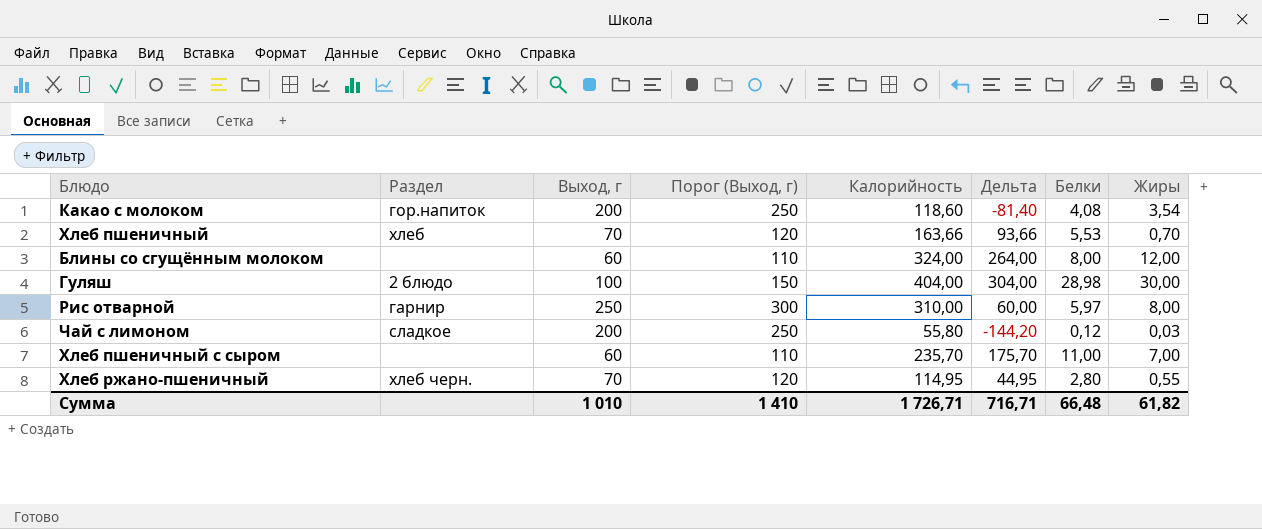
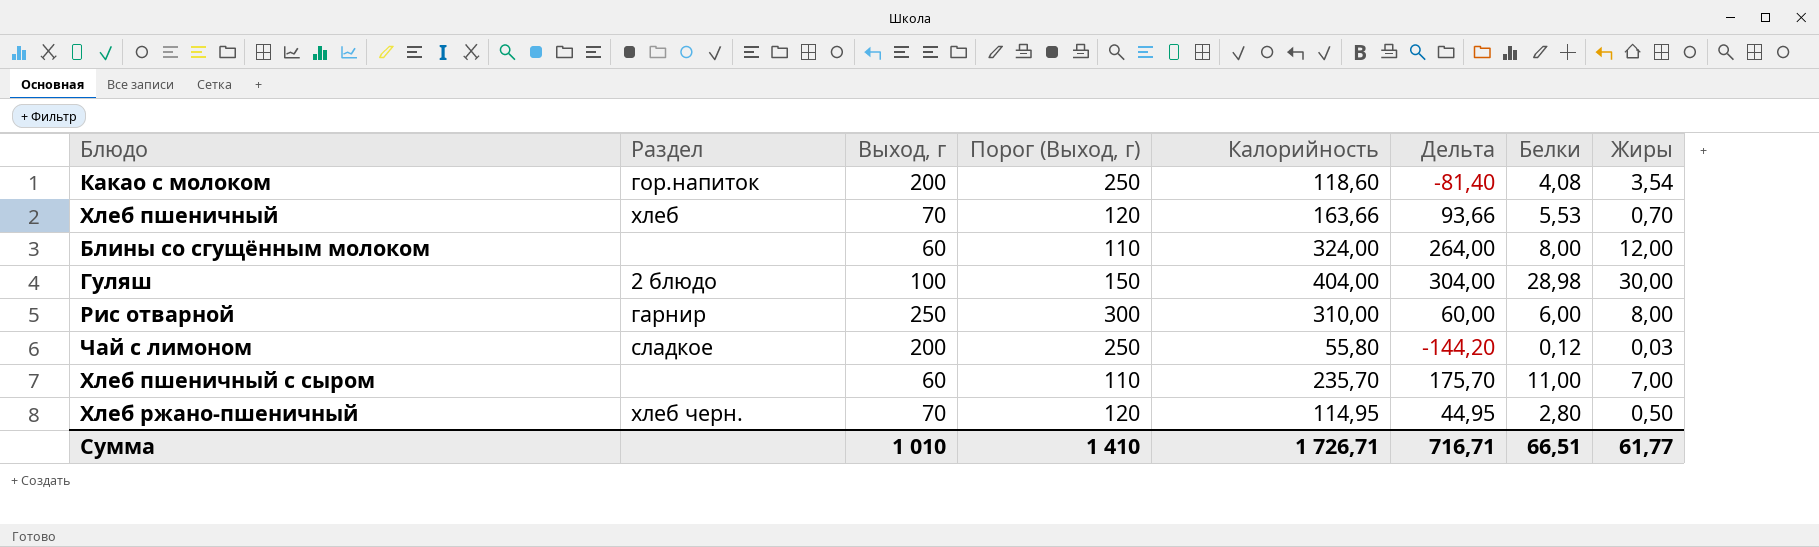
Рис отварной | Белки: 5,97 -> 6,00
Хлеб ржано-пшеничный | Жиры: 0,55 -> 0,50
Сумма | Белки: 66,48 -> 66,51
Сумма | Жиры: 61,82 -> 61,77

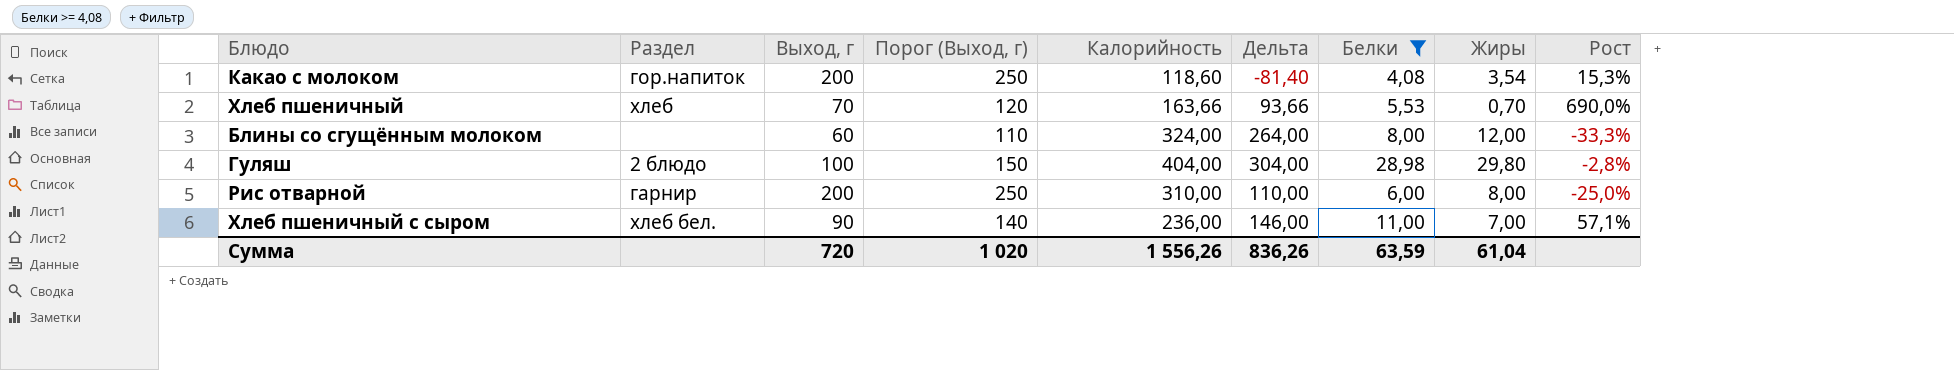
filter: none -> Белки >= 4,08
column Рост | formula: none -> ([Белки] - [Жиры]) / [Жиры]
Гуляш | Жиры: 30,00 -> 29,80
Рис отварной | Выход, г: 250 -> 200
Рис отварной | Порог (Выход, г): 300 -> 250
Рис отварной | Дельта: 60,00 -> 110,00
Хлеб пшеничный с сыром | Раздел: none -> хлеб бел.
Хлеб пшеничный с сыром | Выход, г: 60 -> 90
Хлеб пшеничный с сыром | Порог (Выход, г): 110 -> 140
Хлеб пшеничный с сыром | Калорийность: 235,70 -> 236,00
Хлеб пшеничный с сыром | Дельта: 175,70 -> 146,00
Сумма | Выход, г: 1 010 -> 720
Сумма | Порог (Выход, г): 1 410 -> 1 020
Сумма | Калорийность: 1 726,71 -> 1 556,26
Сумма | Дельта: 716,71 -> 836,26
Сумма | Белки: 66,51 -> 63,59
Сумма | Жиры: 61,77 -> 61,04

